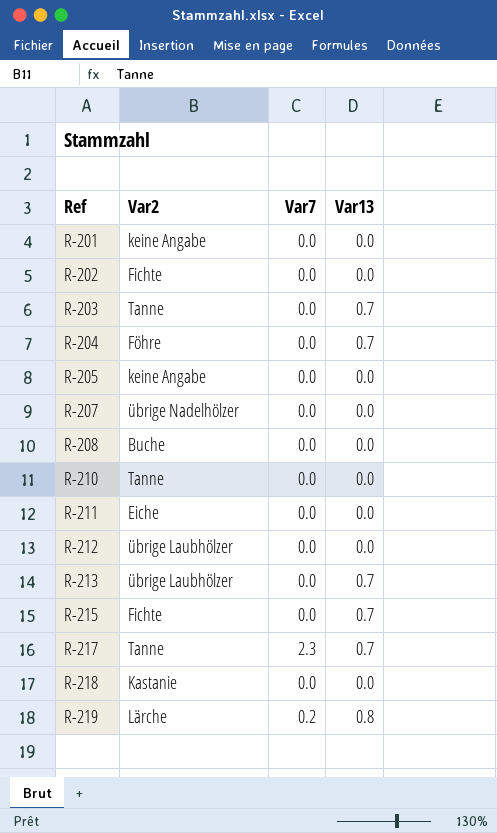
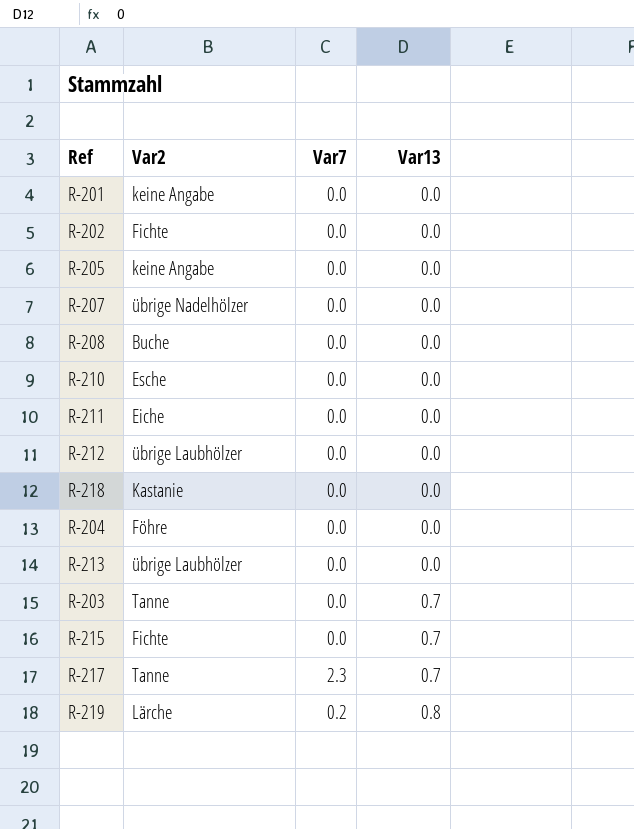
row order: Ref ascending -> Var13 ascending
R-210 | Var2: Tanne -> Esche
R-204 | Var13: 0.7 -> 0.0
R-213 | Var13: 0.7 -> 0.0

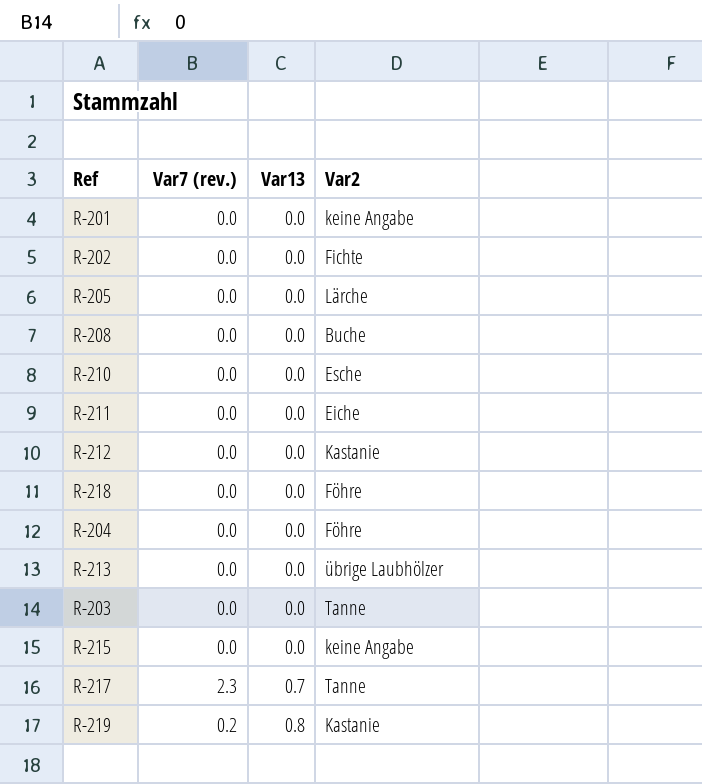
column name: Var7 -> Var7 (rev.)
column Var2 | position: 2 -> 4
row R-207: übrige Nadelhölzer | 0.0 | 0.0 -> none
R-205 | Var2: keine Angabe -> Lärche
R-212 | Var2: übrige Laubhölzer -> Kastanie
R-218 | Var2: Kastanie -> Föhre
R-203 | Var13: 0.7 -> 0.0
R-215 | Var13: 0.7 -> 0.0
R-215 | Var2: Fichte -> keine Angabe
R-219 | Var2: Lärche -> Kastanie

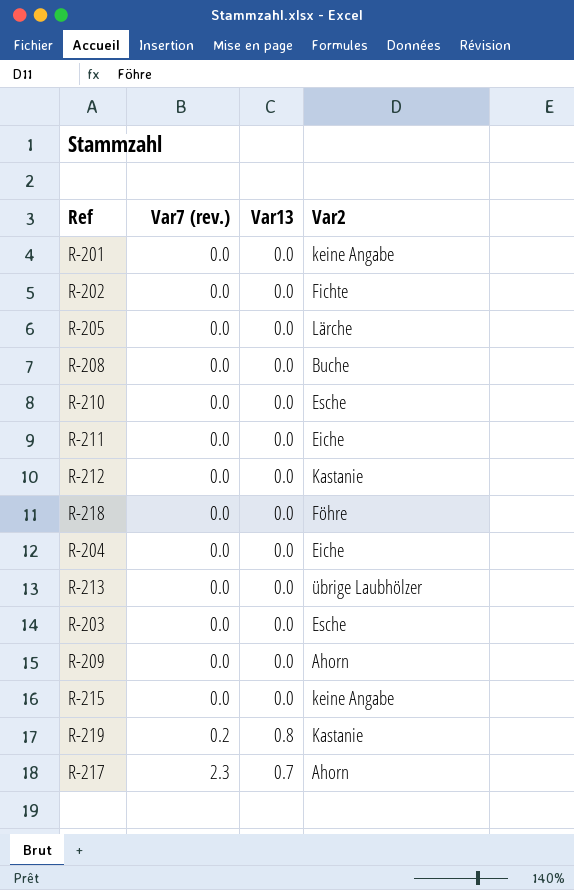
row order: Var13 ascending -> Var7 (rev.) ascending
R-204 | Var2: Föhre -> Eiche
R-203 | Var2: Tanne -> Esche
row R-209: none -> 0.0 | 0.0 | Ahorn
R-217 | Var2: Tanne -> Ahorn

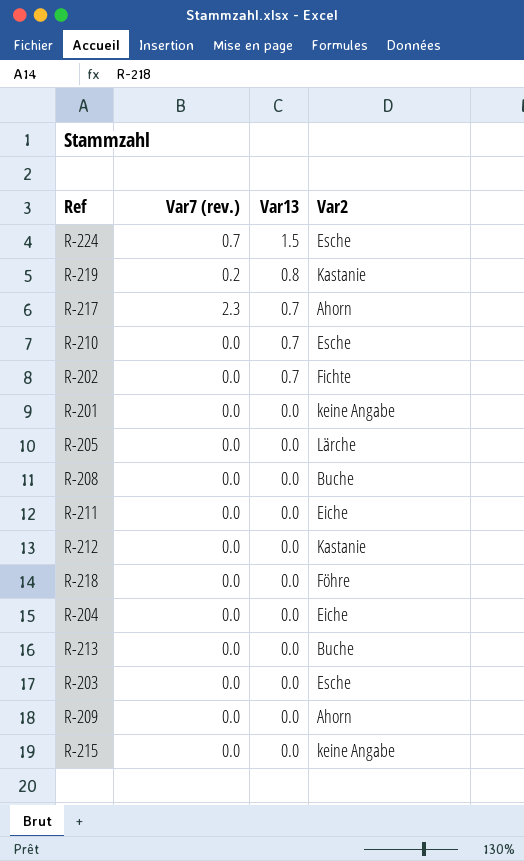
row order: Var7 (rev.) ascending -> Var13 descending
row R-224: none -> 0.7 | 1.5 | Esche
R-210 | Var13: 0.0 -> 0.7
R-202 | Var13: 0.0 -> 0.7
R-213 | Var2: übrige Laubhölzer -> Buche

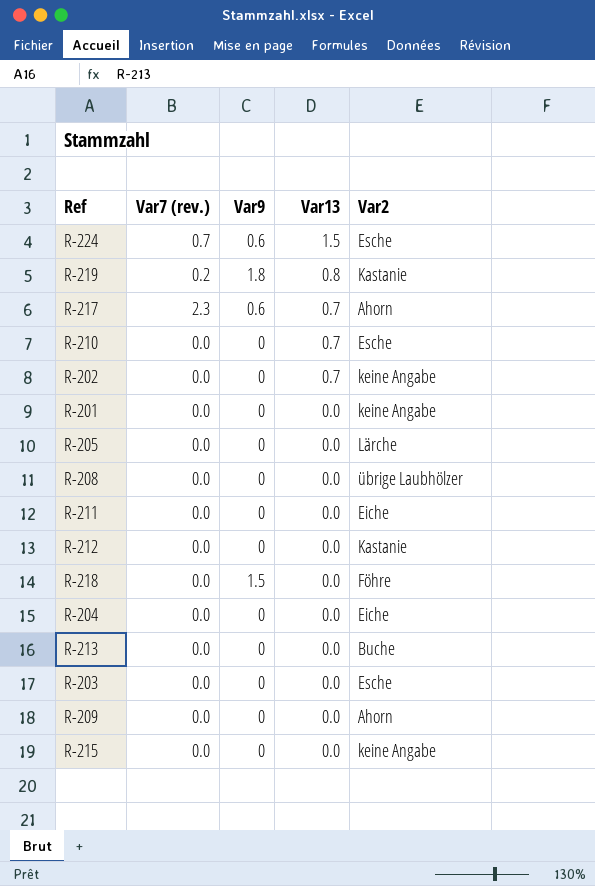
column Var9 | position: none -> 3
R-202 | Var2: Fichte -> keine Angabe
R-208 | Var2: Buche -> übrige Laubhölzer

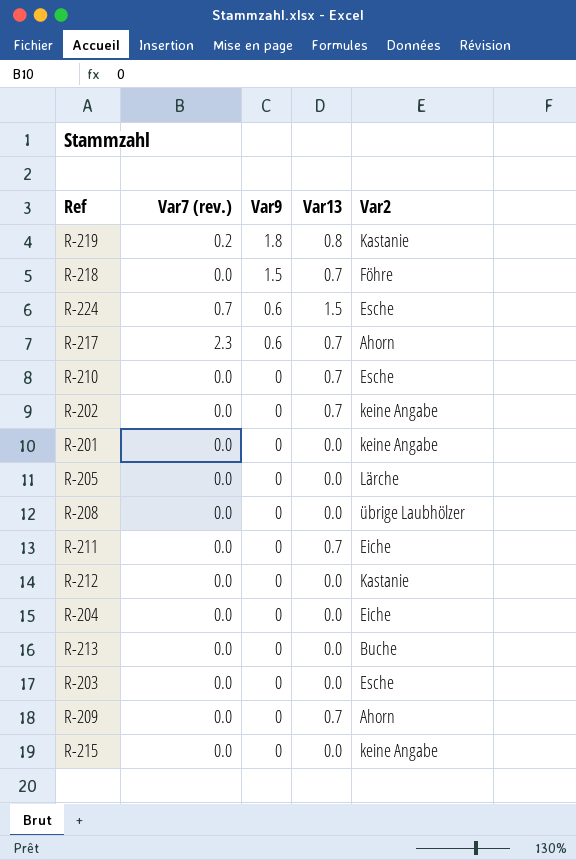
row order: Var13 descending -> Var9 descending
R-218 | Var13: 0.0 -> 0.7
R-211 | Var13: 0.0 -> 0.7
R-209 | Var13: 0.0 -> 0.7

